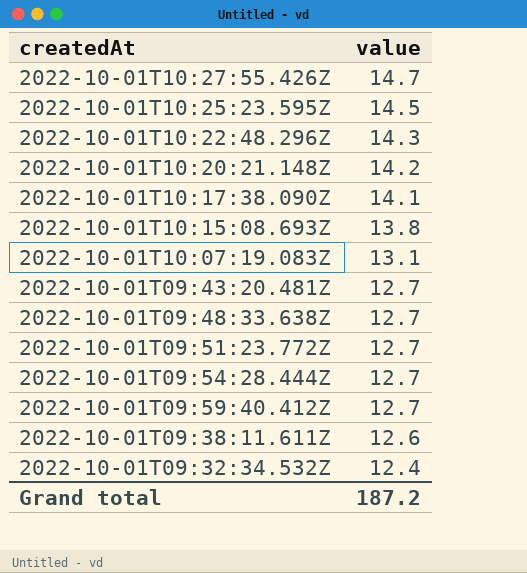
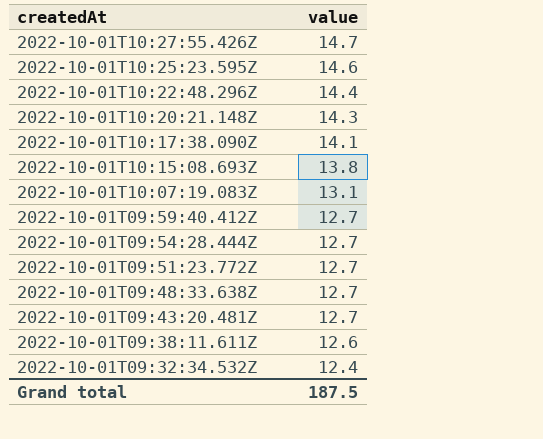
row order: value descending -> createdAt descending
2022-10-01T10:25:23.595Z | value: 14.5 -> 14.6
2022-10-01T10:22:48.296Z | value: 14.3 -> 14.4
2022-10-01T10:20:21.148Z | value: 14.2 -> 14.3
Grand total | value: 187.2 -> 187.5

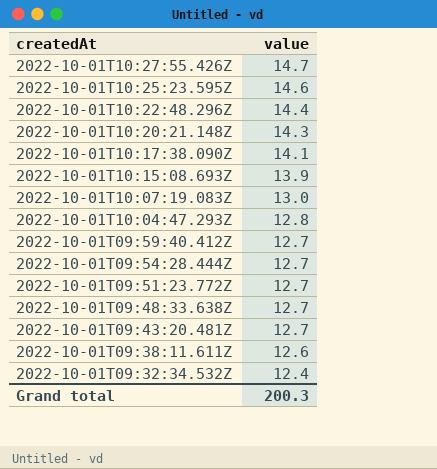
2022-10-01T10:15:08.693Z | value: 13.8 -> 13.9
2022-10-01T10:07:19.083Z | value: 13.1 -> 13.0
row 2022-10-01T10:04:47.293Z: none -> 12.8
Grand total | value: 187.5 -> 200.3

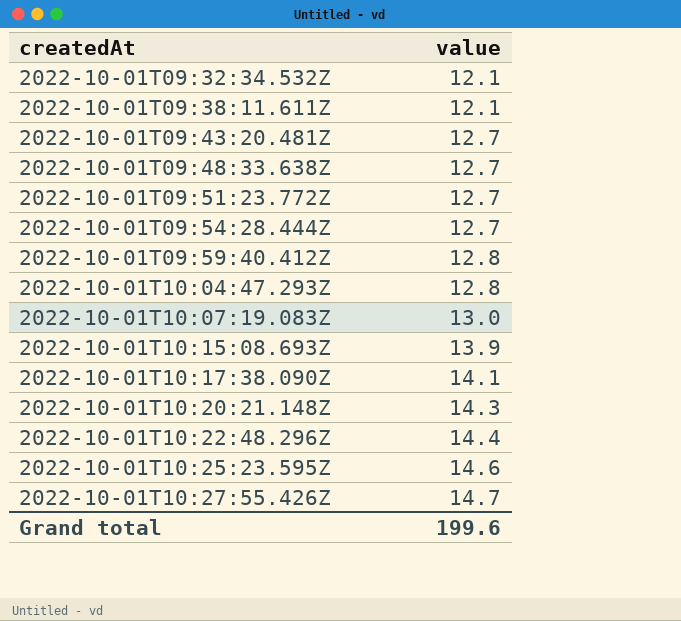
row order: createdAt descending -> createdAt ascending
2022-10-01T09:32:34.532Z | value: 12.4 -> 12.1
2022-10-01T09:38:11.611Z | value: 12.6 -> 12.1
2022-10-01T09:59:40.412Z | value: 12.7 -> 12.8
Grand total | value: 200.3 -> 199.6

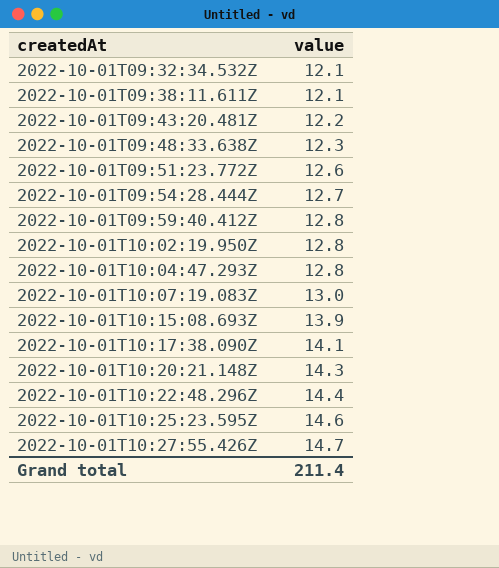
2022-10-01T09:43:20.481Z | value: 12.7 -> 12.2
2022-10-01T09:48:33.638Z | value: 12.7 -> 12.3
2022-10-01T09:51:23.772Z | value: 12.7 -> 12.6
row 2022-10-01T10:02:19.950Z: none -> 12.8
Grand total | value: 199.6 -> 211.4

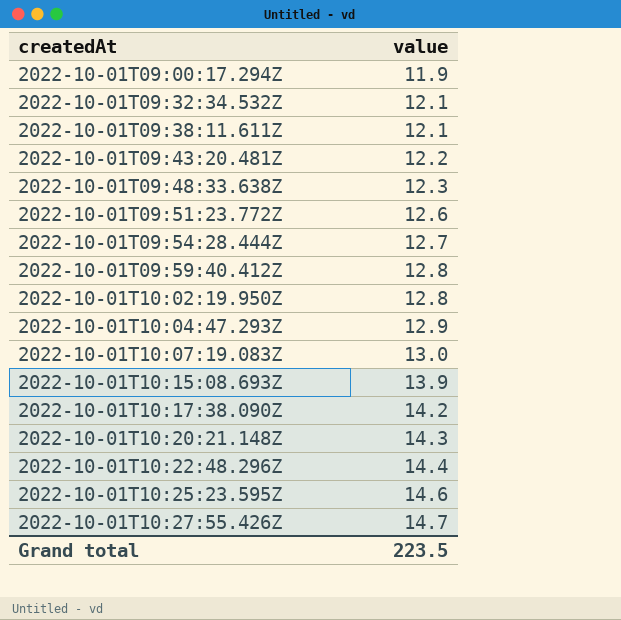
row 2022-10-01T09:00:17.294Z: none -> 11.9
2022-10-01T10:04:47.293Z | value: 12.8 -> 12.9
2022-10-01T10:17:38.090Z | value: 14.1 -> 14.2
Grand total | value: 211.4 -> 223.5

